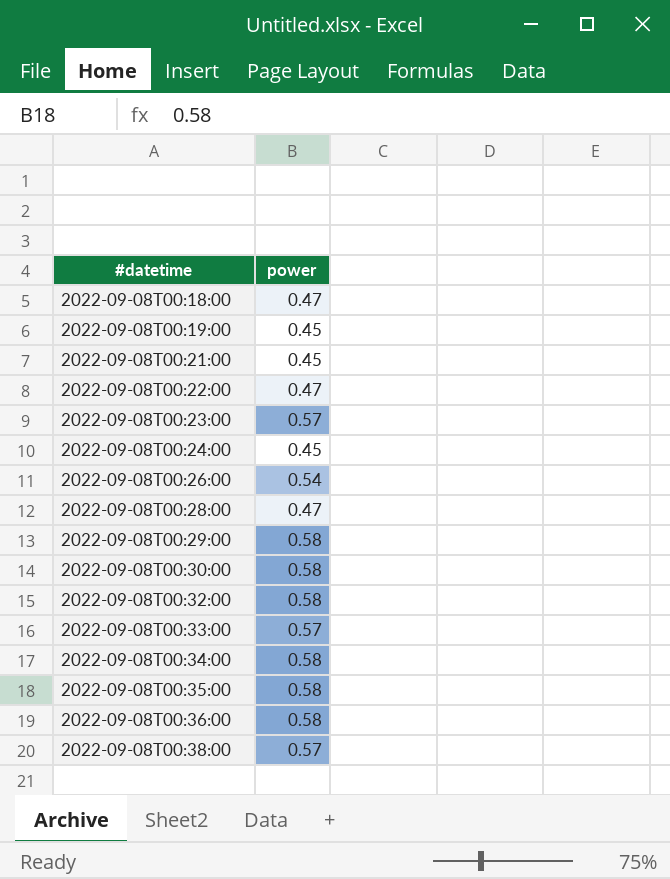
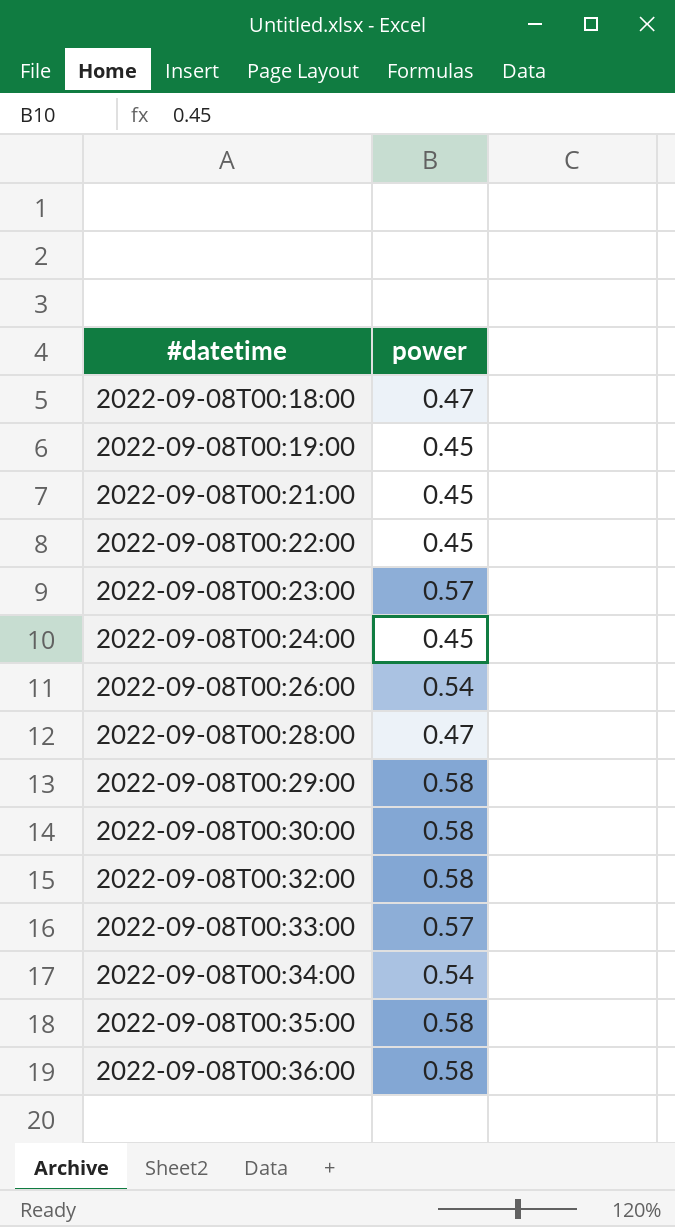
row 2022-09-08T00:38:00: 0.57 -> none
2022-09-08T00:22:00 | power: 0.47 -> 0.45
2022-09-08T00:34:00 | power: 0.58 -> 0.54

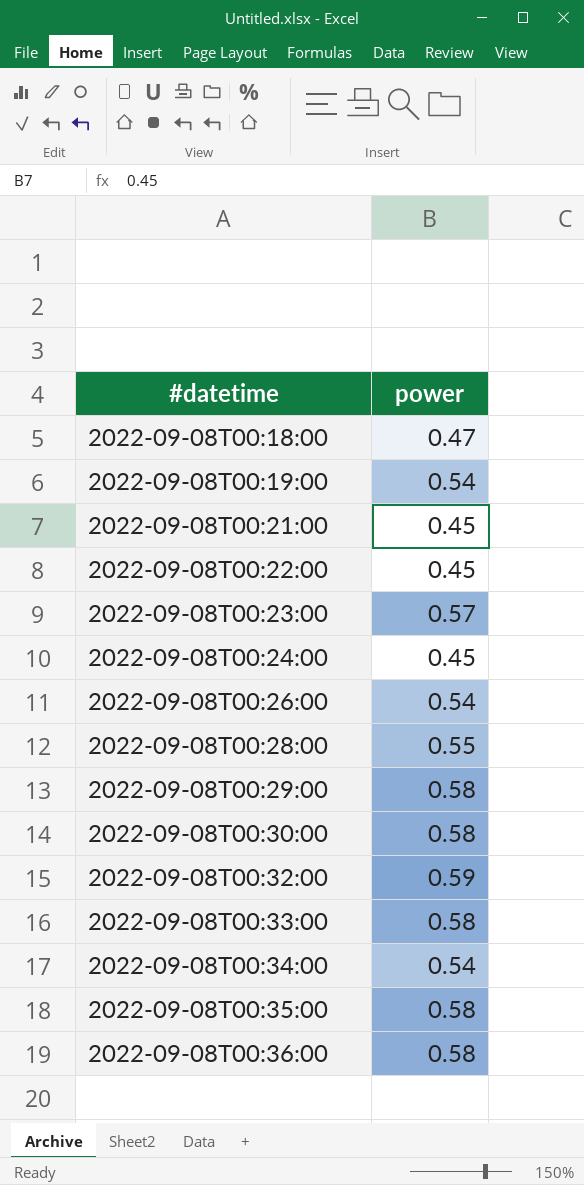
2022-09-08T00:19:00 | power: 0.45 -> 0.54
2022-09-08T00:28:00 | power: 0.47 -> 0.55
2022-09-08T00:32:00 | power: 0.58 -> 0.59
2022-09-08T00:33:00 | power: 0.57 -> 0.58

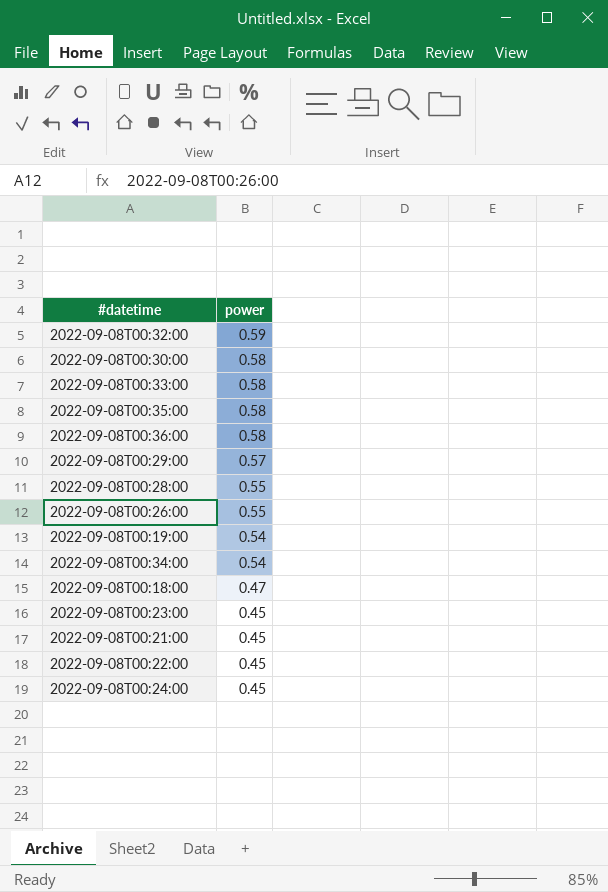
row order: #datetime ascending -> power descending
2022-09-08T00:29:00 | power: 0.58 -> 0.57
2022-09-08T00:26:00 | power: 0.54 -> 0.55
2022-09-08T00:23:00 | power: 0.57 -> 0.45

